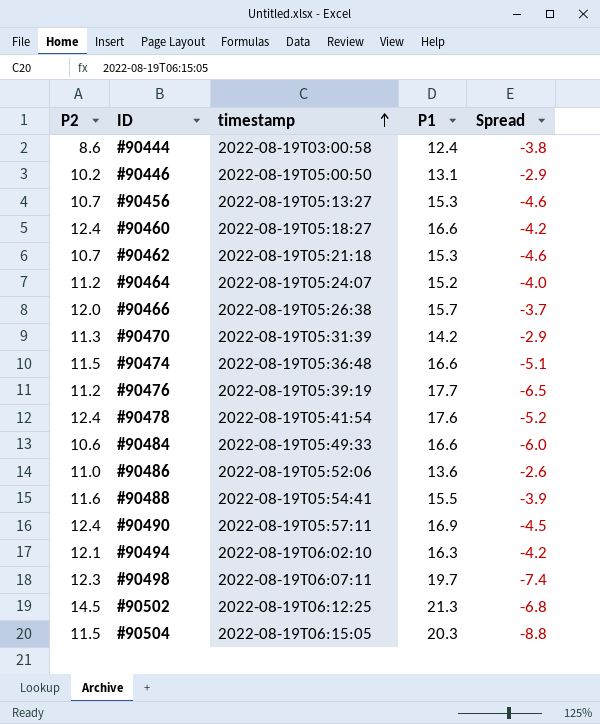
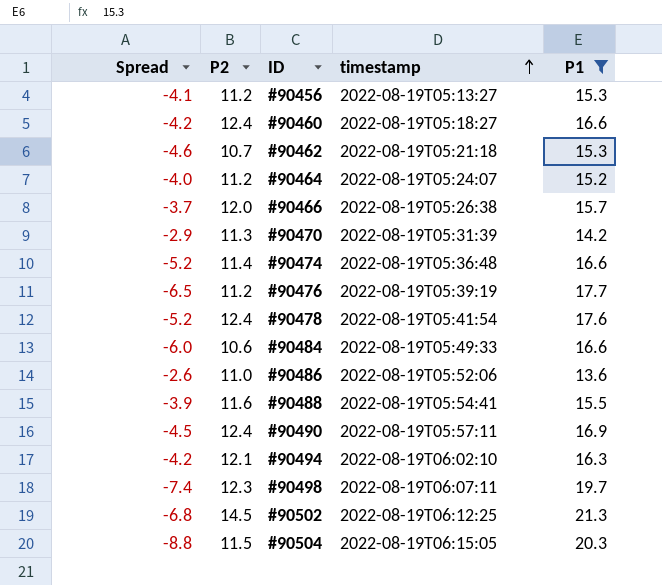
filter: none -> P1 >= 13.6
column Spread | position: 5 -> 1
#90456 | Spread: -4.6 -> -4.1
#90456 | P2: 10.7 -> 11.2
#90474 | Spread: -5.1 -> -5.2
#90474 | P2: 11.5 -> 11.4

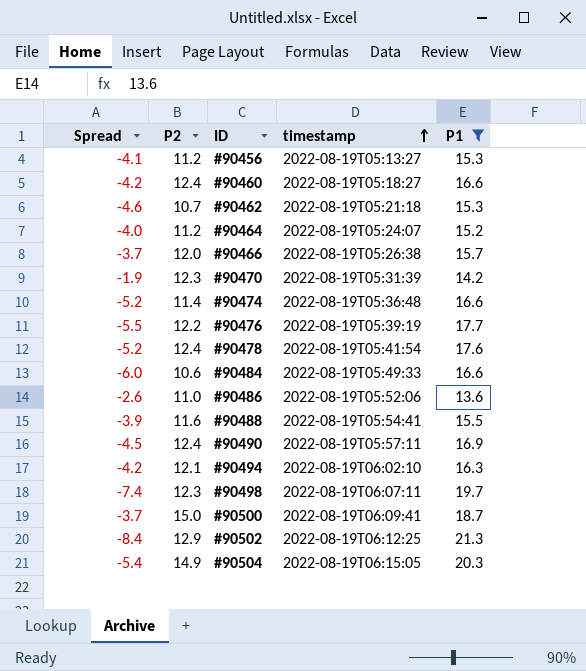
#90470 | Spread: -2.9 -> -1.9
#90470 | P2: 11.3 -> 12.3
#90476 | Spread: -6.5 -> -5.5
#90476 | P2: 11.2 -> 12.2
row #90500: none -> -3.7 | 15.0 | 2022-08-19T06:09:41 | 18.7
#90502 | Spread: -6.8 -> -8.4
#90502 | P2: 14.5 -> 12.9
#90504 | Spread: -8.8 -> -5.4
#90504 | P2: 11.5 -> 14.9

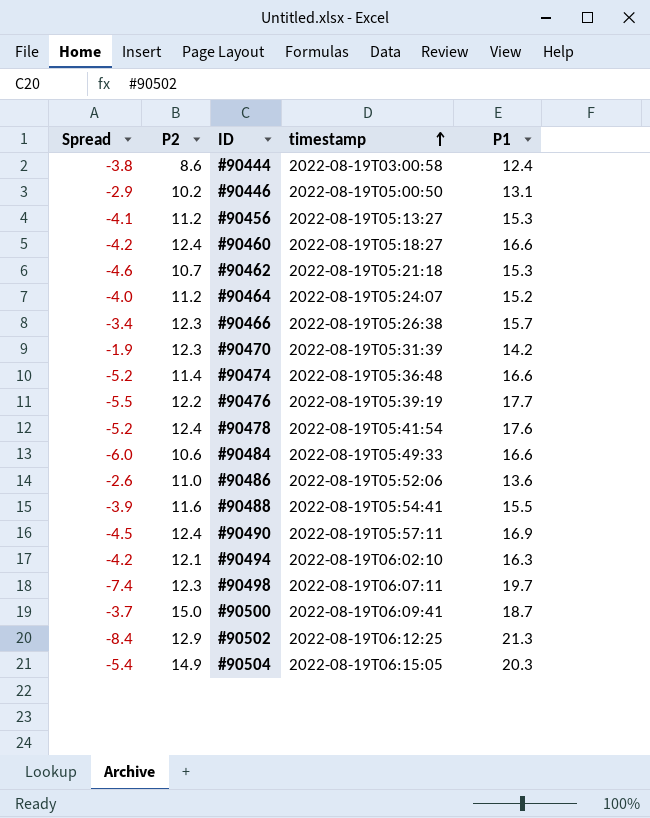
filter: P1 >= 13.6 -> none
#90466 | Spread: -3.7 -> -3.4
#90466 | P2: 12.0 -> 12.3

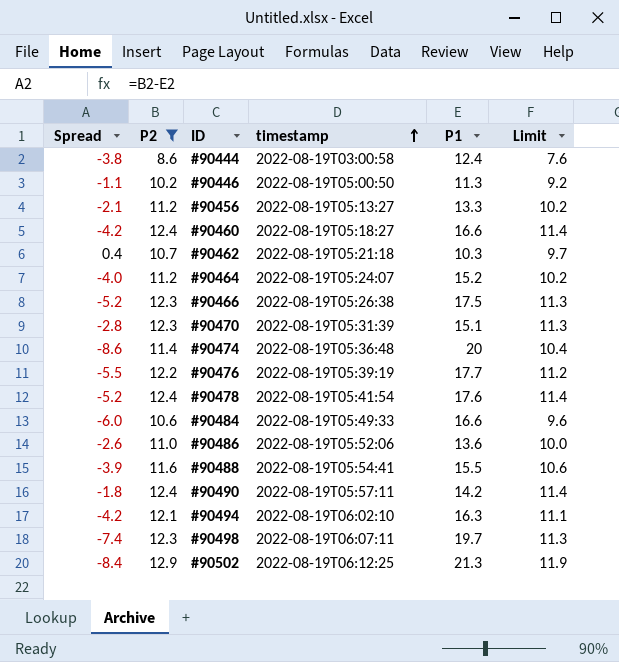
filter: none -> P2 <= 12.9
column Limit | formula: none -> [P2] - 1
#90446 | Spread: -2.9 -> -1.1
#90446 | P1: 13.1 -> 11.3
#90456 | Spread: -4.1 -> -2.1
#90456 | P1: 15.3 -> 13.3
#90462 | Spread: -4.6 -> 0.4
#90462 | P1: 15.3 -> 10.3
#90466 | Spread: -3.4 -> -5.2
#90466 | P1: 15.7 -> 17.5
#90470 | Spread: -1.9 -> -2.8
#90470 | P1: 14.2 -> 15.1
#90474 | Spread: -5.2 -> -8.6
#90474 | P1: 16.6 -> 20
#90490 | Spread: -4.5 -> -1.8
#90490 | P1: 16.9 -> 14.2

